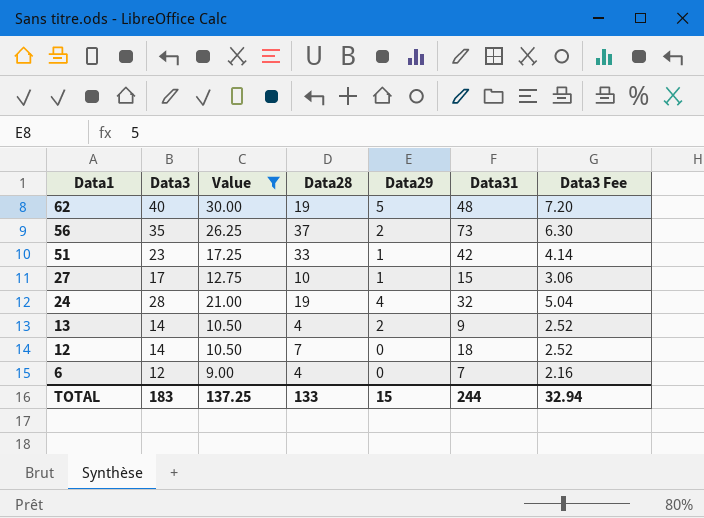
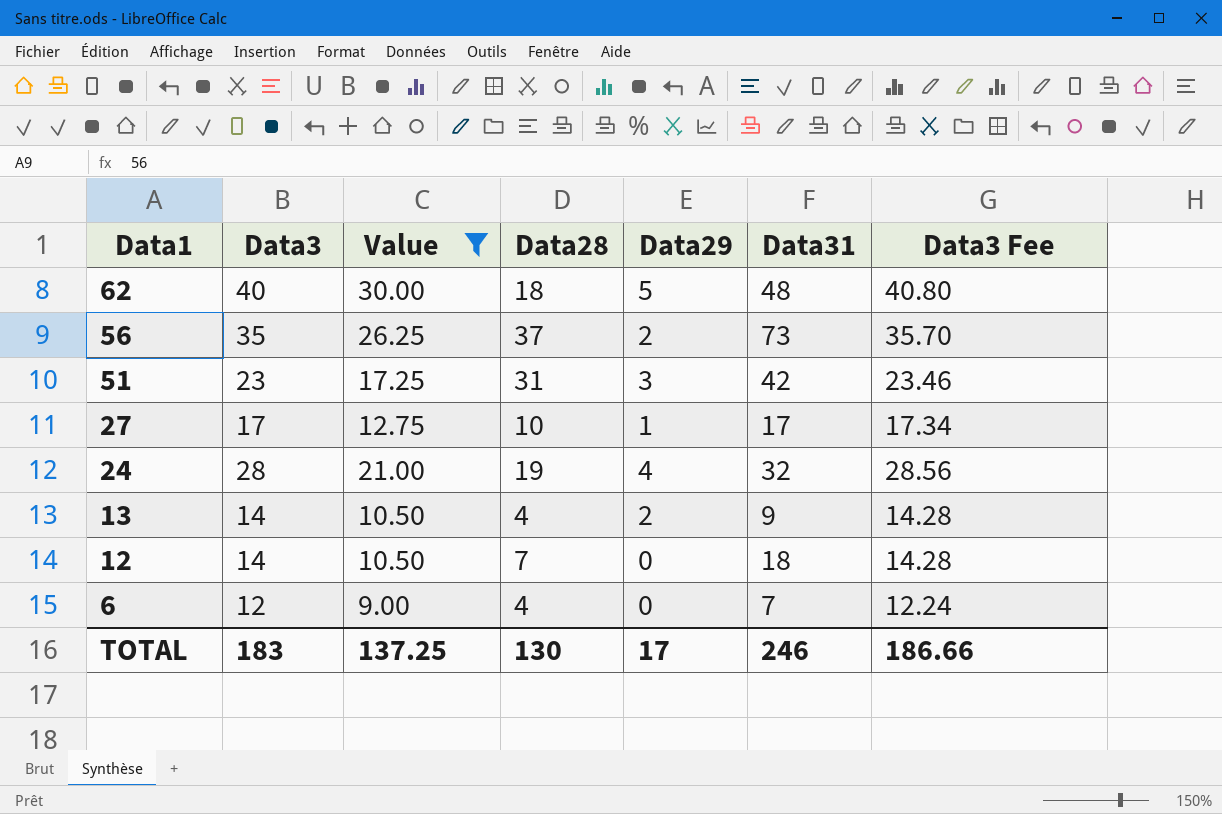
column Data3 Fee | formula: [Data3] * 0.18 -> [Data3] * 1.02
62 | Data28: 19 -> 18
51 | Data28: 33 -> 31
51 | Data29: 1 -> 3
27 | Data31: 15 -> 17
TOTAL | Data28: 133 -> 130
TOTAL | Data29: 15 -> 17
TOTAL | Data31: 244 -> 246
TOTAL | Data3 Fee: 32.94 -> 186.66

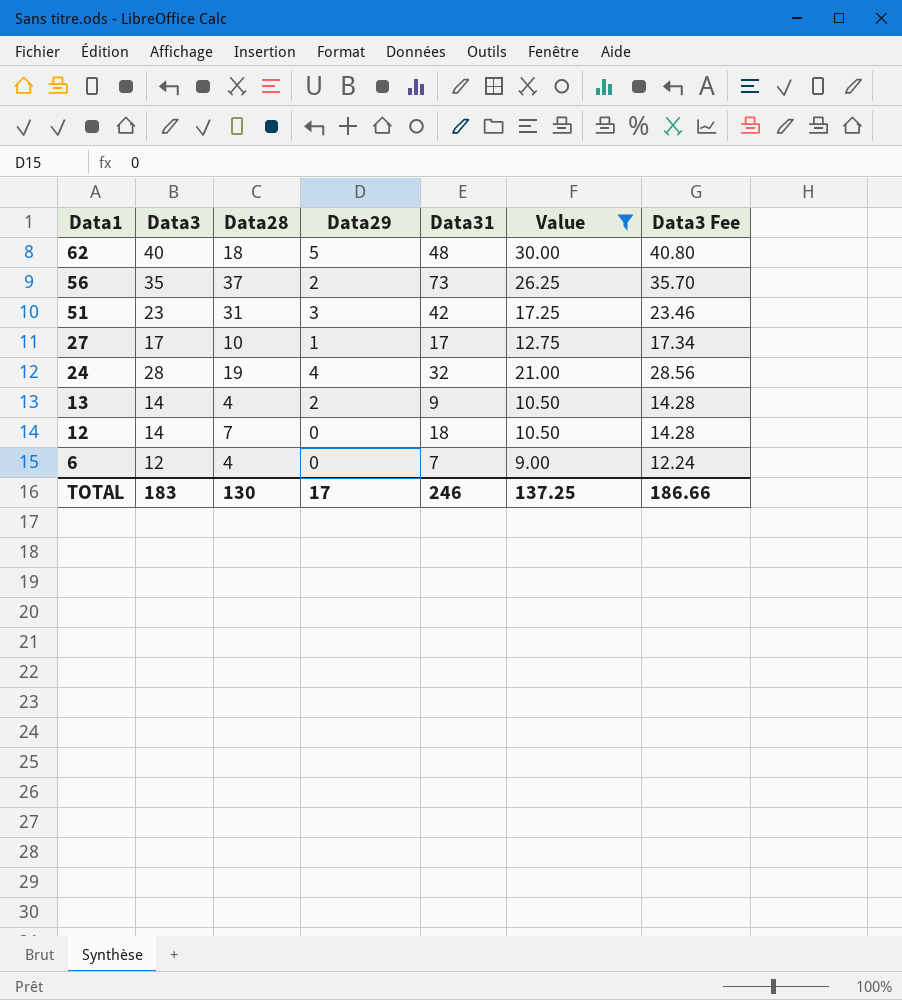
column Value | position: 3 -> 6

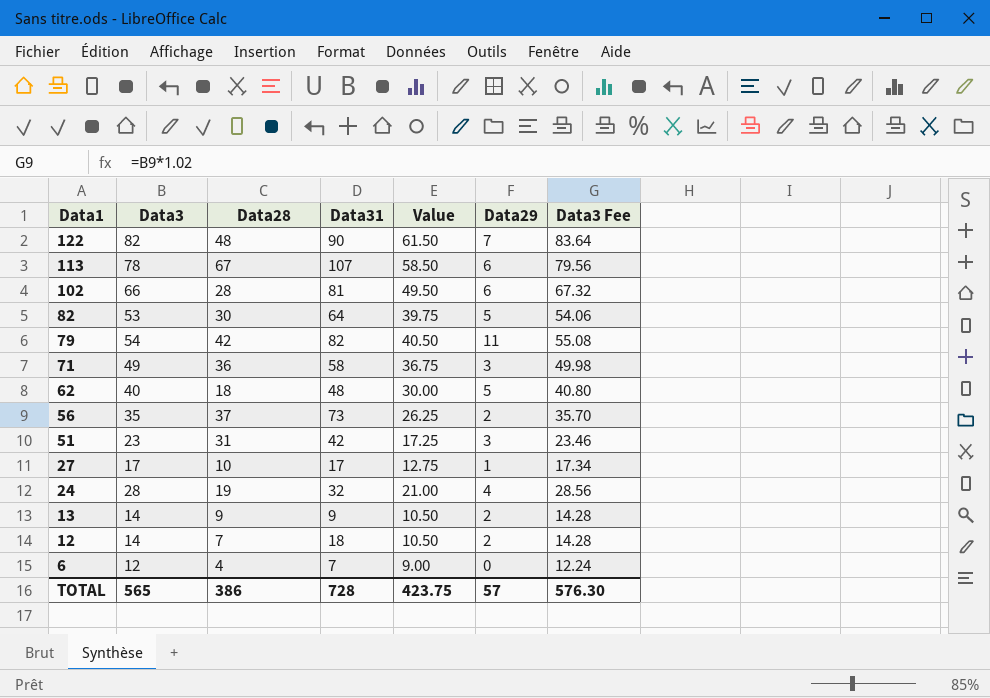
filter: Value <= 30.00 -> none
column Data29 | position: 4 -> 6
13 | Data28: 4 -> 9
12 | Data29: 0 -> 2
TOTAL | Data3: 183 -> 565
TOTAL | Data28: 130 -> 386
TOTAL | Data31: 246 -> 728
TOTAL | Value: 137.25 -> 423.75
TOTAL | Data29: 17 -> 57
TOTAL | Data3 Fee: 186.66 -> 576.30

